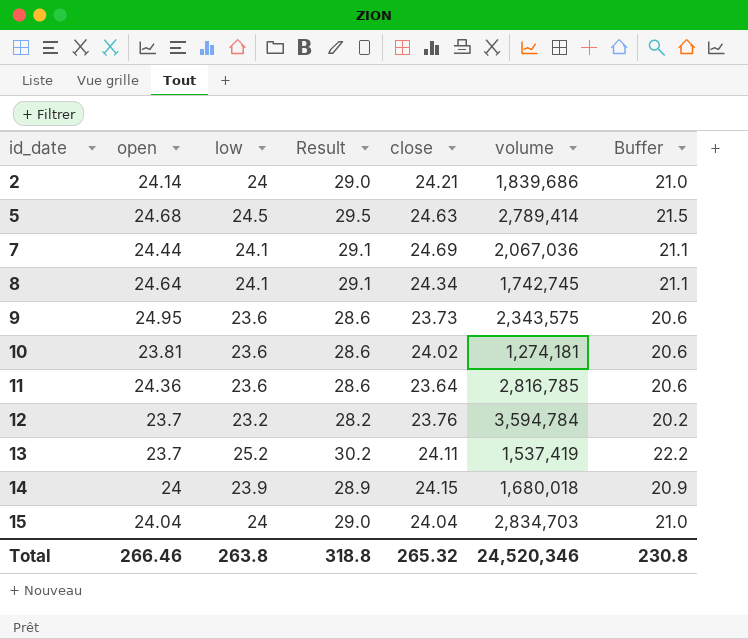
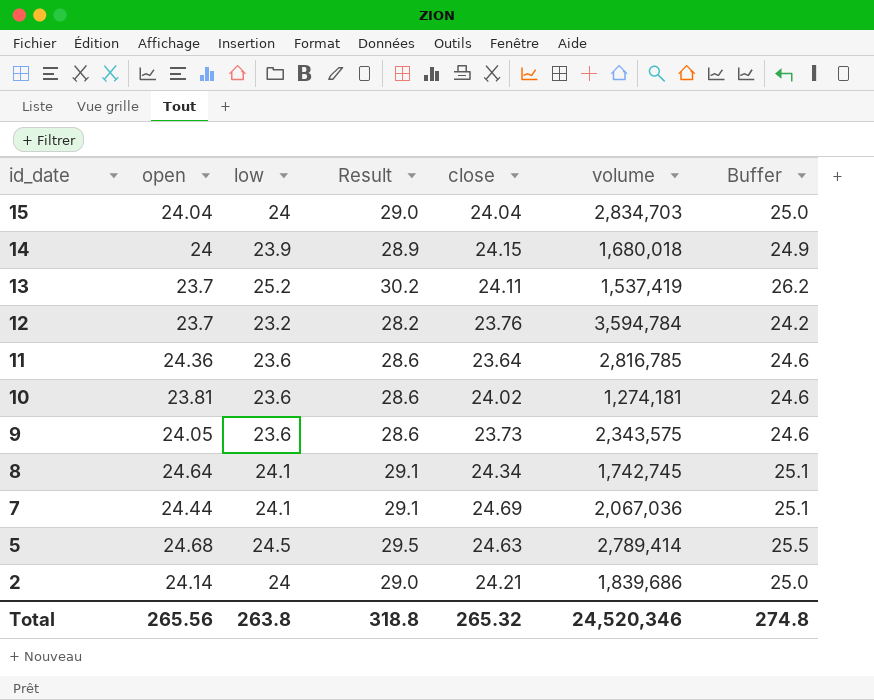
row order: id_date ascending -> id_date descending
column Buffer | formula: [low] - 3 -> [low] + 1
9 | open: 24.95 -> 24.05
Total | open: 266.46 -> 265.56
Total | Buffer: 230.8 -> 274.8

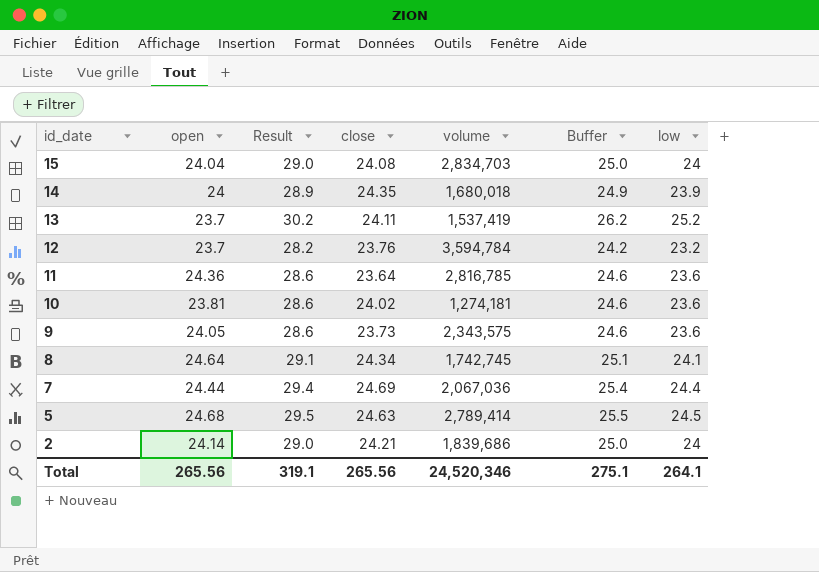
column low | position: 3 -> 7
15 | close: 24.04 -> 24.08
14 | close: 24.15 -> 24.35
7 | Result: 29.1 -> 29.4
7 | Buffer: 25.1 -> 25.4
7 | low: 24.1 -> 24.4
Total | Result: 318.8 -> 319.1
Total | close: 265.32 -> 265.56
Total | Buffer: 274.8 -> 275.1
Total | low: 263.8 -> 264.1

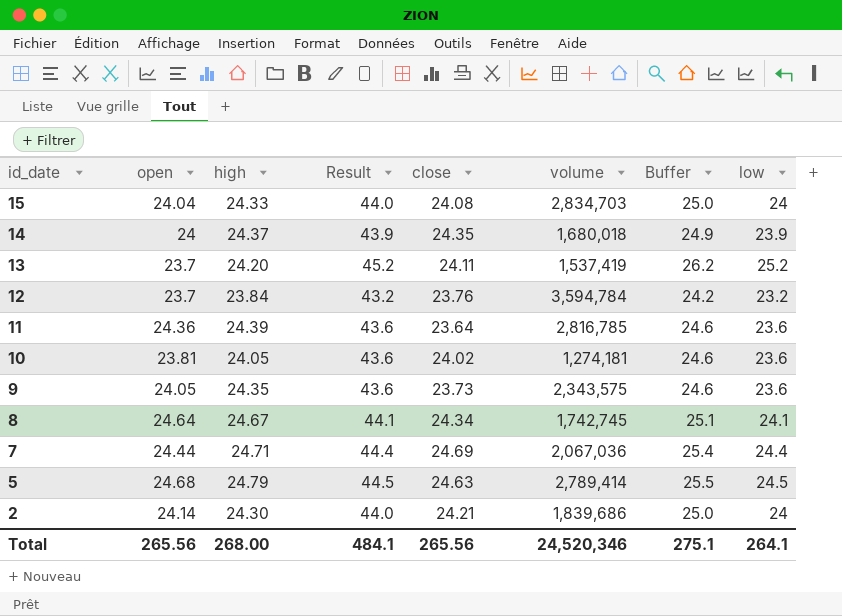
column high | position: none -> 3
column Result | formula: [low] + 5 -> [low] + 20
Total | Result: 319.1 -> 484.1

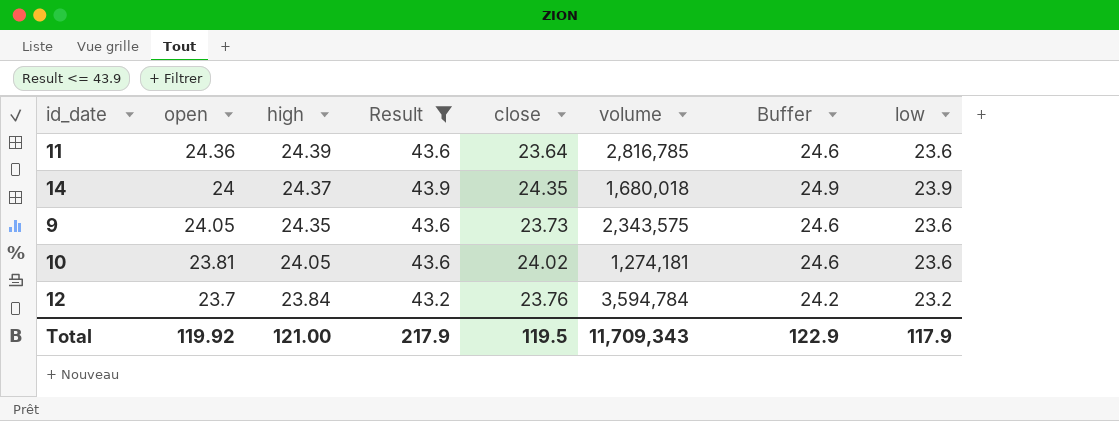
filter: none -> Result <= 43.9
row order: id_date descending -> high descending
Total | open: 265.56 -> 119.92
Total | high: 268.00 -> 121.00
Total | Result: 484.1 -> 217.9
Total | close: 265.56 -> 119.5
Total | volume: 24,520,346 -> 11,709,343
Total | Buffer: 275.1 -> 122.9
Total | low: 264.1 -> 117.9

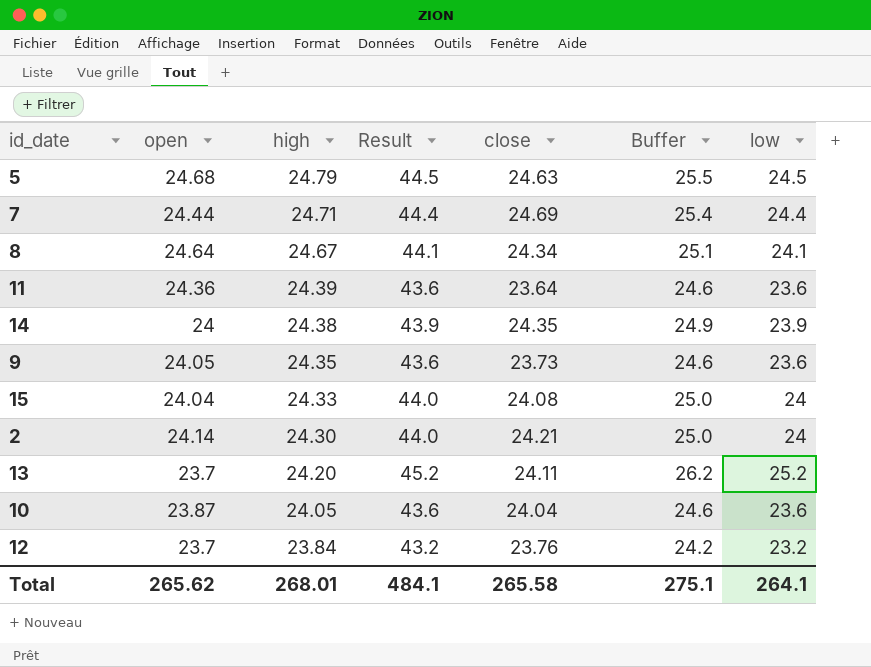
filter: Result <= 43.9 -> none
column volume | position: 6 -> none
14 | high: 24.37 -> 24.38
10 | open: 23.81 -> 23.87
10 | close: 24.02 -> 24.04
Total | open: 119.92 -> 265.62
Total | high: 121.00 -> 268.01
Total | Result: 217.9 -> 484.1
Total | close: 119.5 -> 265.58
Total | Buffer: 122.9 -> 275.1
Total | low: 117.9 -> 264.1

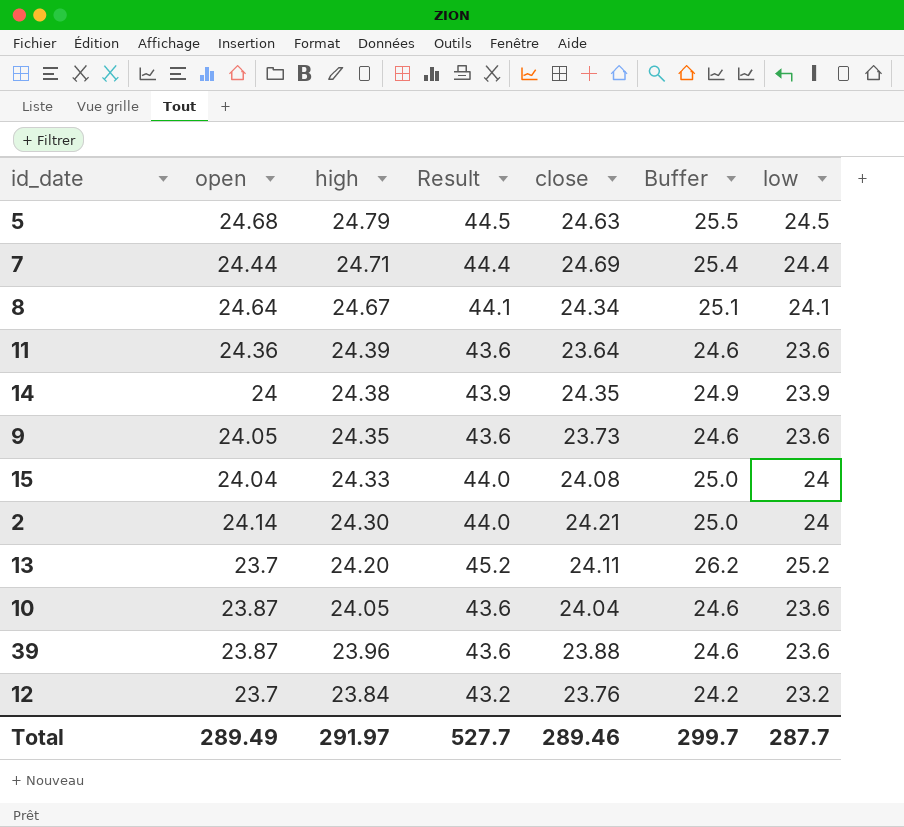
row 39: none -> 23.87 | 23.96 | 43.6 | 23.88 | 24.6 | 23.6
Total | open: 265.62 -> 289.49
Total | high: 268.01 -> 291.97
Total | Result: 484.1 -> 527.7
Total | close: 265.58 -> 289.46
Total | Buffer: 275.1 -> 299.7
Total | low: 264.1 -> 287.7

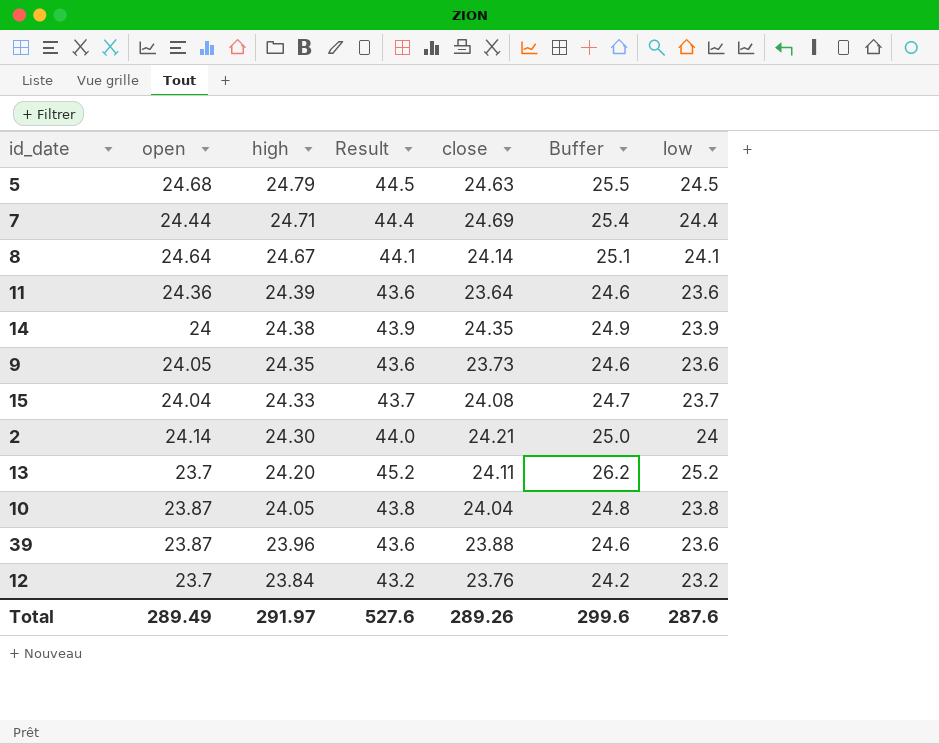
8 | close: 24.34 -> 24.14
15 | Result: 44.0 -> 43.7
15 | Buffer: 25.0 -> 24.7
15 | low: 24 -> 23.7
10 | Result: 43.6 -> 43.8
10 | Buffer: 24.6 -> 24.8
10 | low: 23.6 -> 23.8
Total | Result: 527.7 -> 527.6
Total | close: 289.46 -> 289.26
Total | Buffer: 299.7 -> 299.6
Total | low: 287.7 -> 287.6

